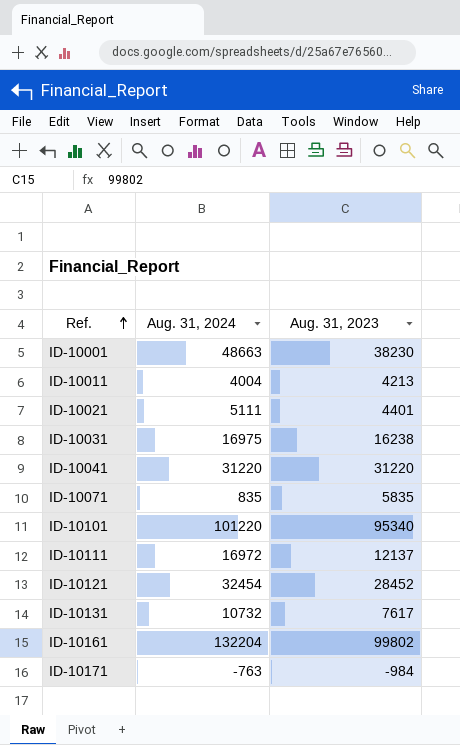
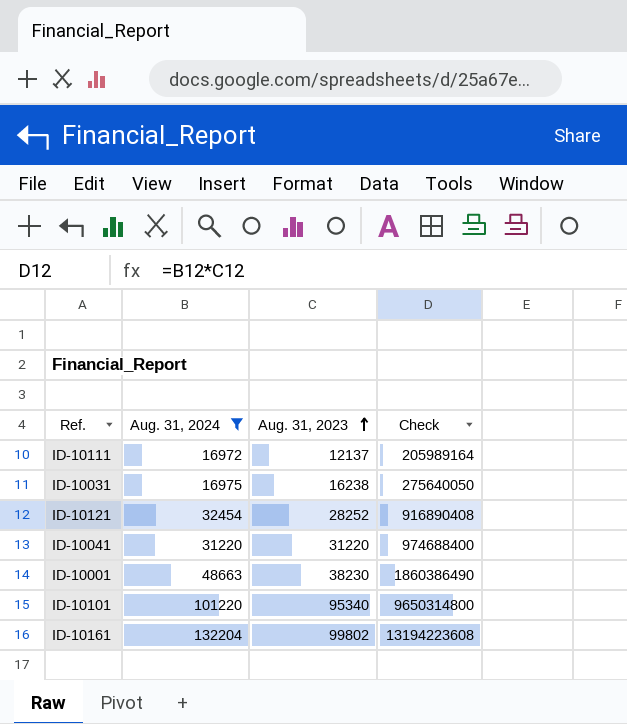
filter: none -> Aug. 31, 2024 >= 16972
row order: Ref. ascending -> Aug. 31, 2023 ascending
column Check | formula: none -> [Aug. 31, 2024] * [Aug. 31, 2023]
ID-10121 | Aug. 31, 2023: 28452 -> 28252

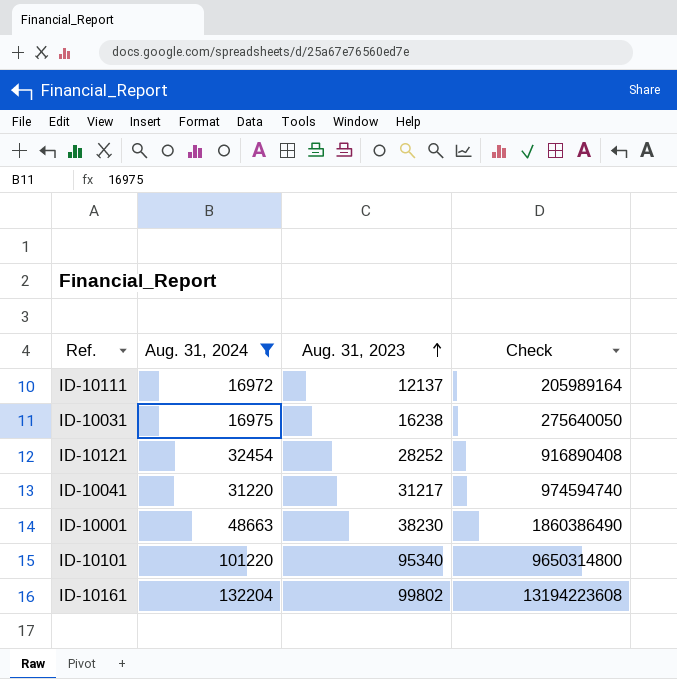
ID-10041 | Aug. 31, 2023: 31220 -> 31217
ID-10041 | Check: 974688400 -> 974594740

